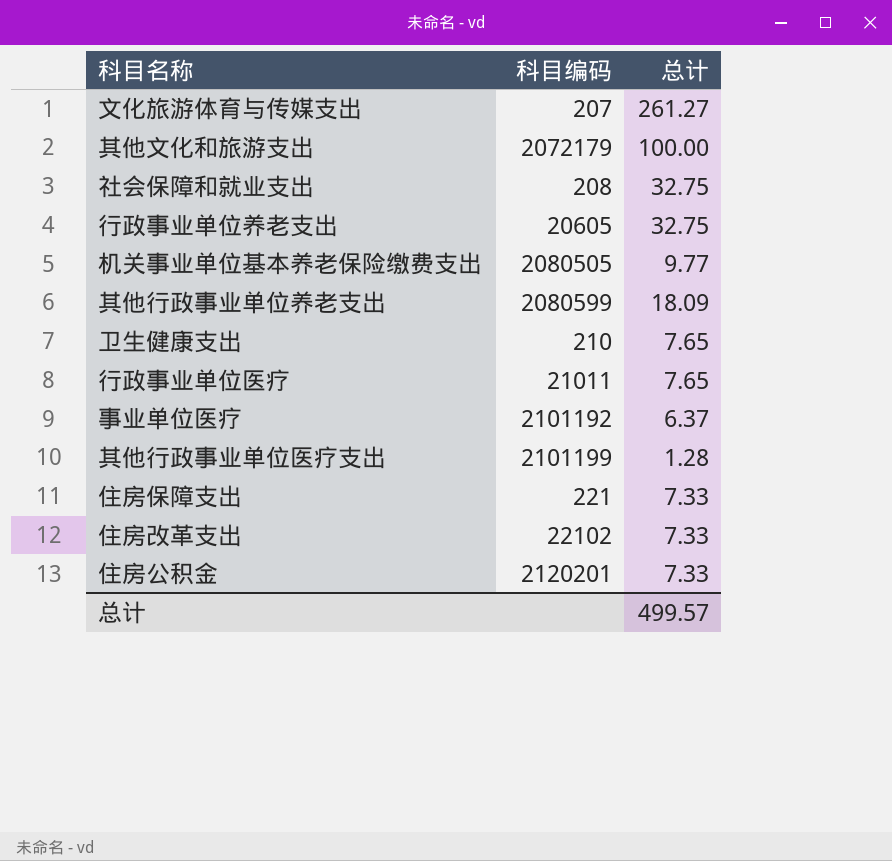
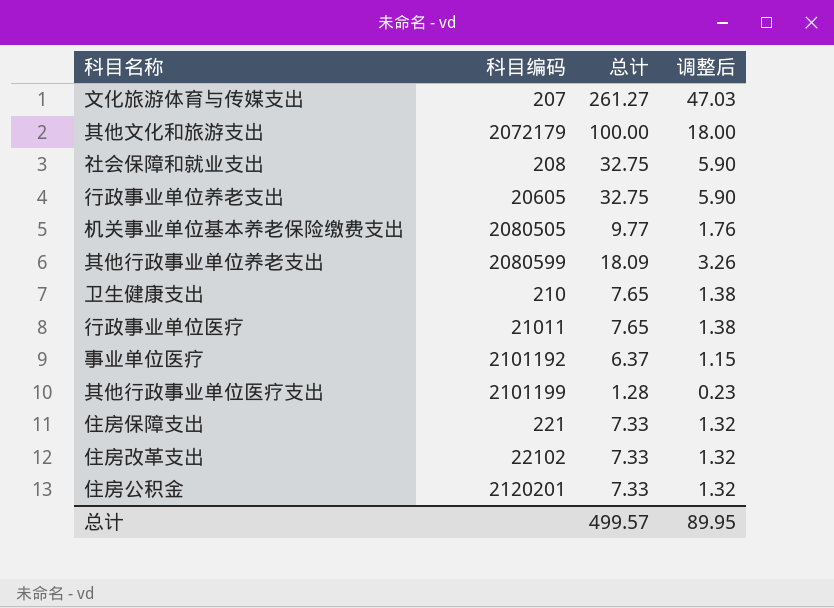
column 调整后 | formula: none -> [总计] * 0.18

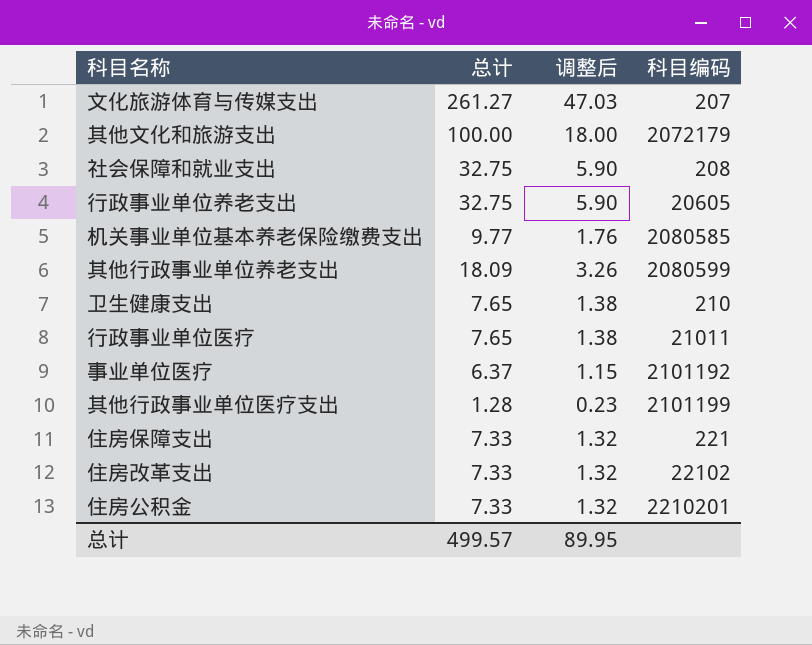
column 科目编码 | position: 2 -> 4
机关事业单位基本养老保险缴费支出 | 科目编码: 2080505 -> 2080585
住房公积金 | 科目编码: 2120201 -> 2210201

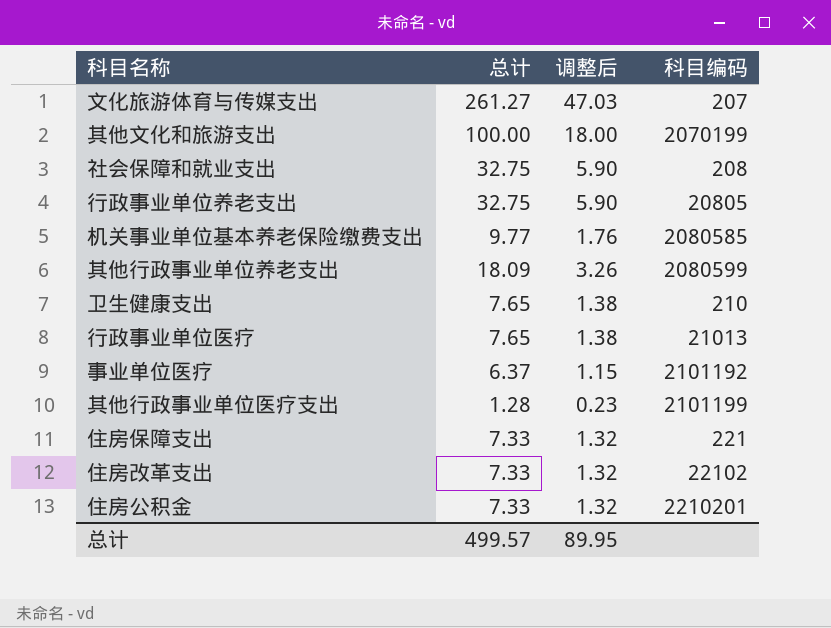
其他文化和旅游支出 | 科目编码: 2072179 -> 2070199
行政事业单位养老支出 | 科目编码: 20605 -> 20805
行政事业单位医疗 | 科目编码: 21011 -> 21013

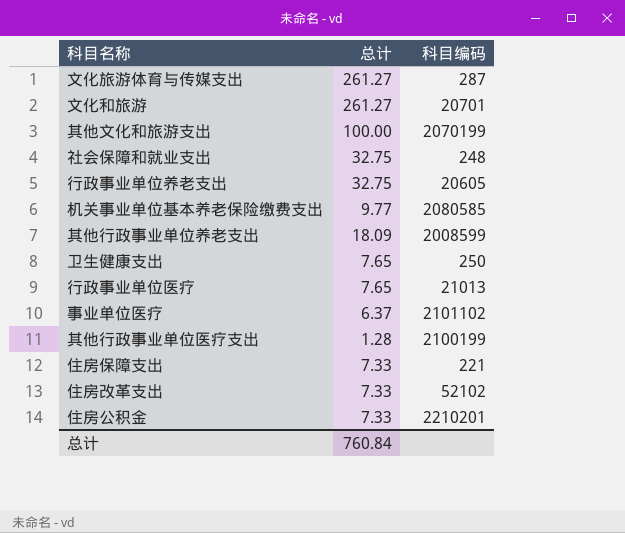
column 调整后 | formula: [总计] * 0.18 -> none
文化旅游体育与传媒支出 | 科目编码: 207 -> 287
row 文化和旅游: none -> 261.27 | 20701
社会保障和就业支出 | 科目编码: 208 -> 248
行政事业单位养老支出 | 科目编码: 20805 -> 20605
其他行政事业单位养老支出 | 科目编码: 2080599 -> 2008599
卫生健康支出 | 科目编码: 210 -> 250
事业单位医疗 | 科目编码: 2101192 -> 2101102
其他行政事业单位医疗支出 | 科目编码: 2101199 -> 2100199
住房改革支出 | 科目编码: 22102 -> 52102
总计 | 总计: 499.57 -> 760.84

